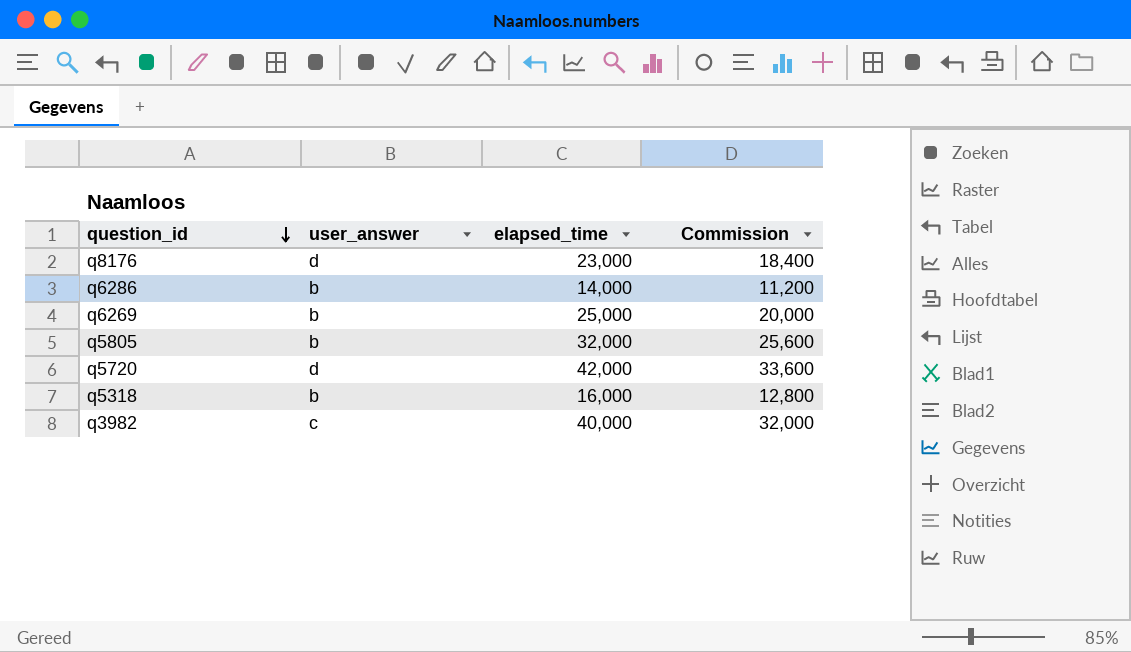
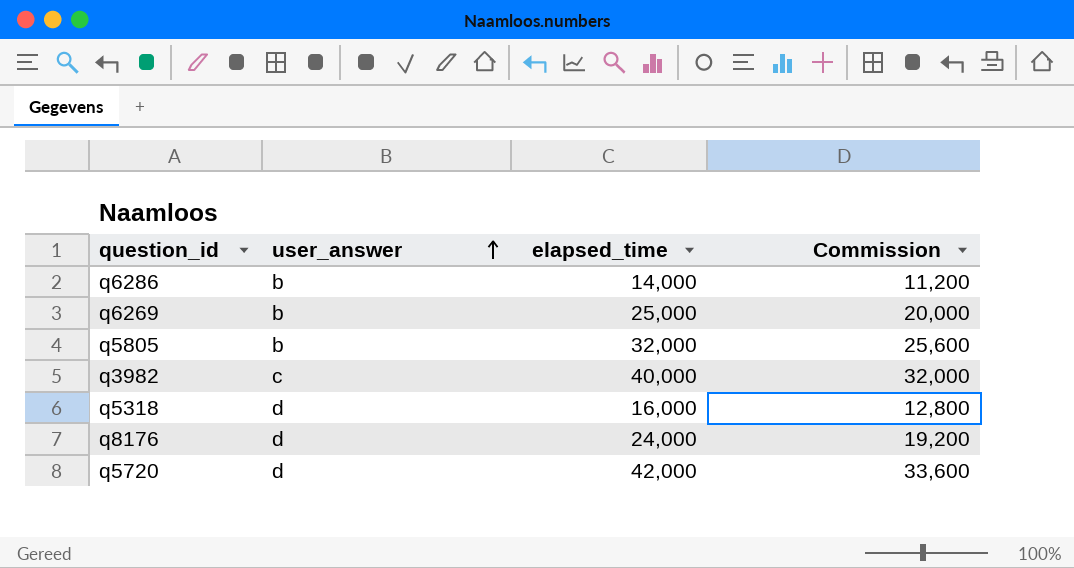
row order: question_id descending -> user_answer ascending
q5318 | user_answer: b -> d
q8176 | elapsed_time: 23,000 -> 24,000
q8176 | Commission: 18,400 -> 19,200

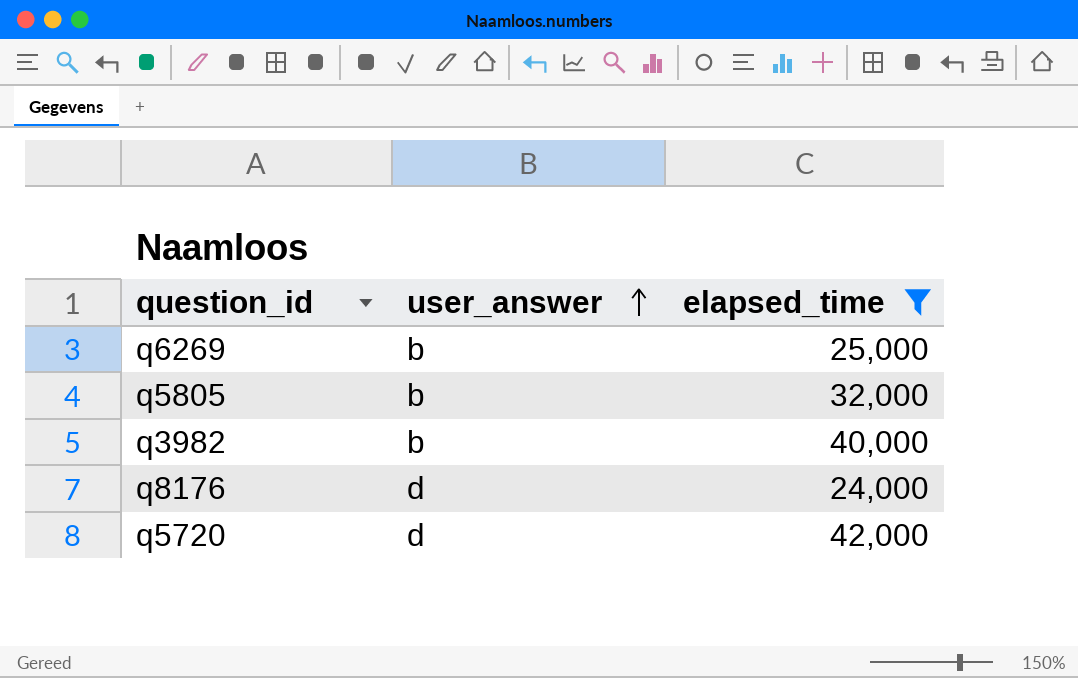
filter: none -> elapsed_time >= 24,000
column Commission | formula: [elapsed_time] * 0.8 -> none
q3982 | user_answer: c -> b

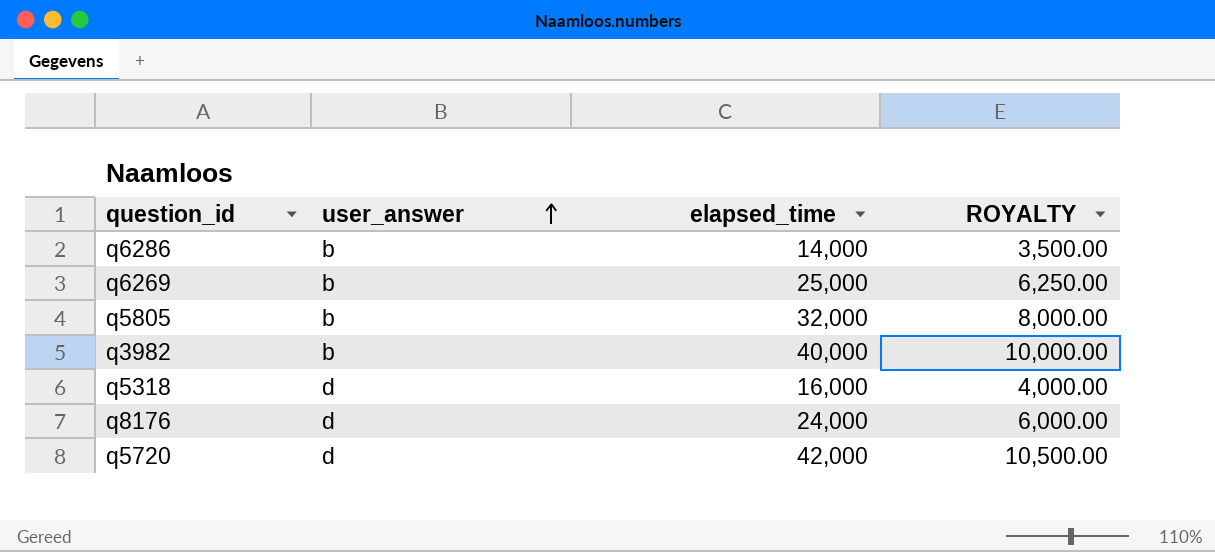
filter: elapsed_time >= 24,000 -> none
column ROYALTY | formula: none -> [elapsed_time] * 0.25

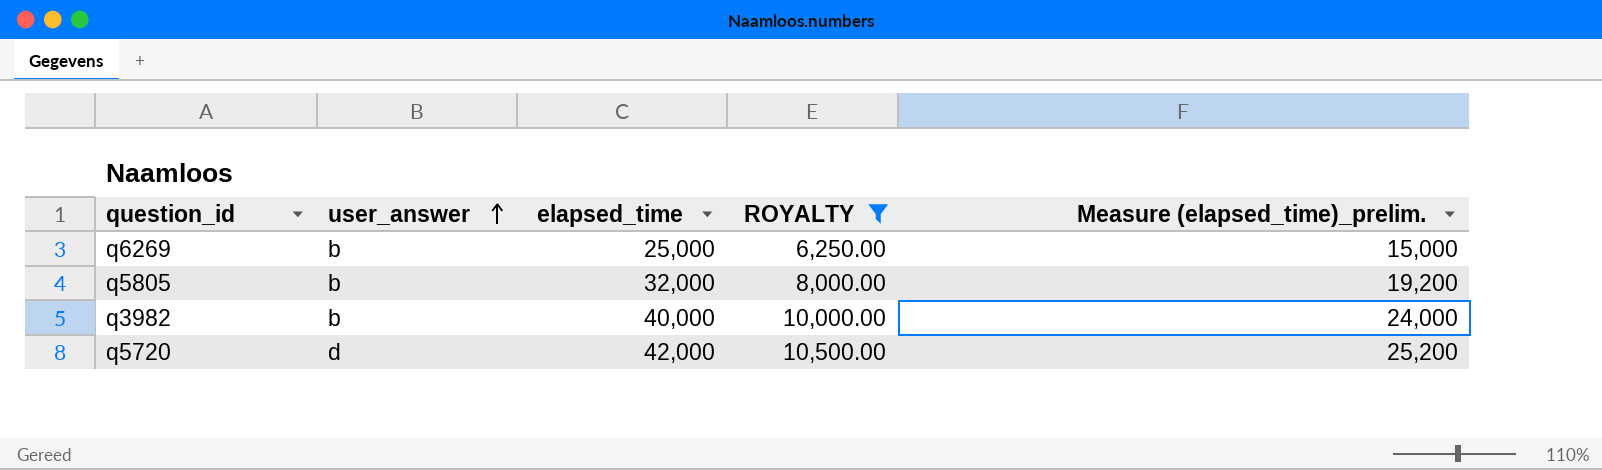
filter: none -> ROYALTY >= 6,250.00
column Measure (elapsed_time)_prelim. | formula: none -> [elapsed_time] * 0.6

